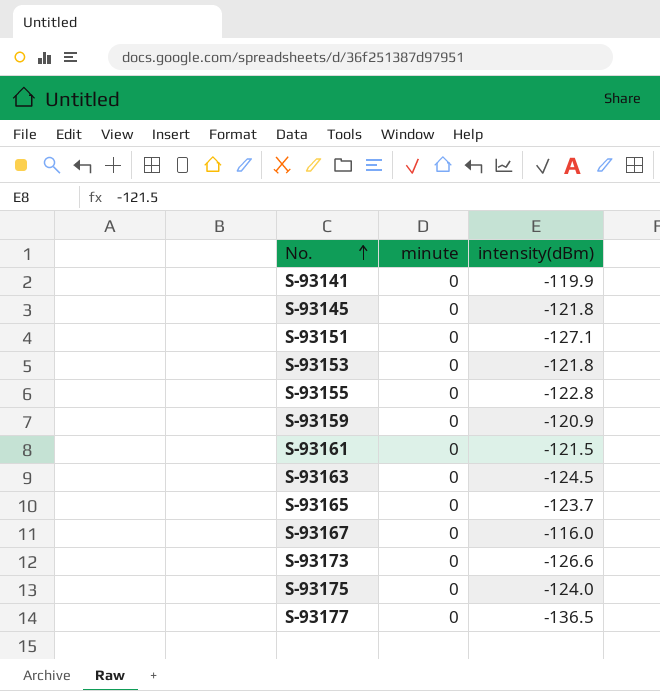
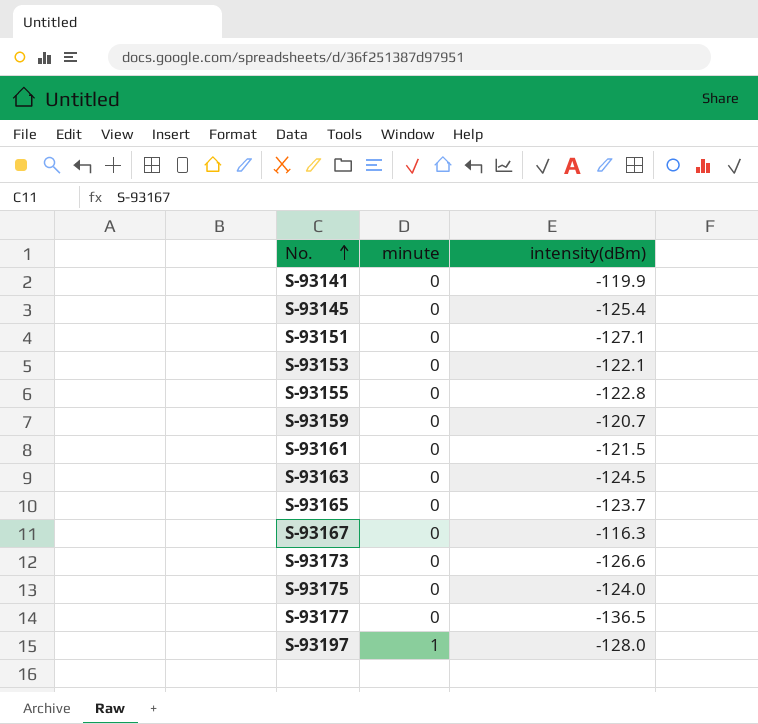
S-93145 | intensity(dBm): -121.8 -> -125.4
S-93153 | intensity(dBm): -121.8 -> -122.1
S-93159 | intensity(dBm): -120.9 -> -120.7
S-93167 | intensity(dBm): -116.0 -> -116.3
row S-93197: none -> 1 | -128.0

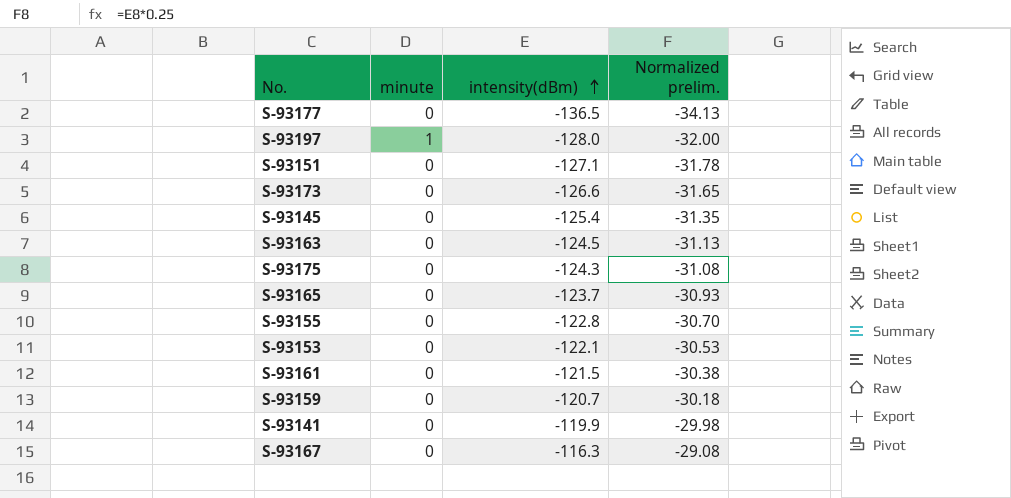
row order: No. ascending -> intensity(dBm) ascending
column Normalized prelim. | formula: none -> [intensity(dBm)] * 0.25
S-93175 | intensity(dBm): -124.0 -> -124.3

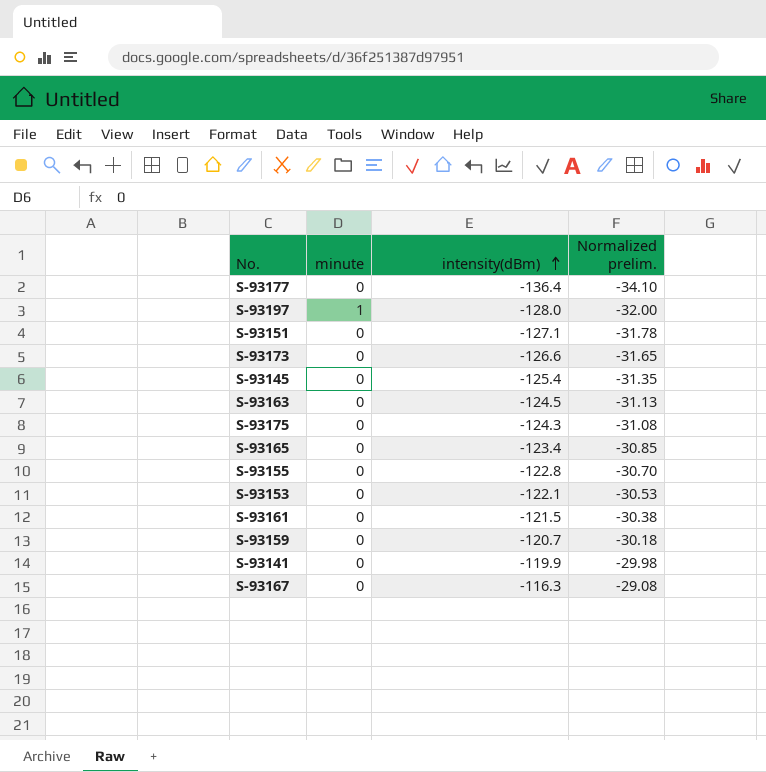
S-93177 | intensity(dBm): -136.5 -> -136.4
S-93177 | Normalized prelim.: -34.13 -> -34.10
S-93165 | intensity(dBm): -123.7 -> -123.4
S-93165 | Normalized prelim.: -30.93 -> -30.85

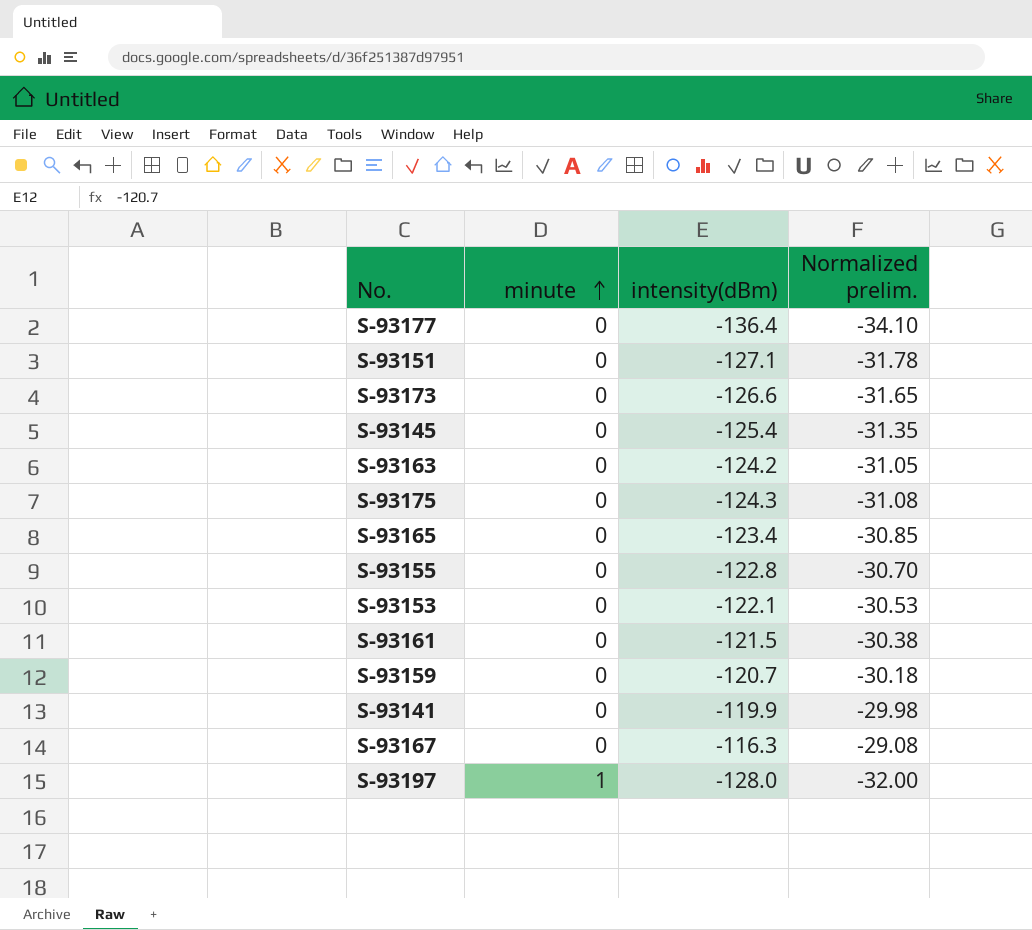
row order: intensity(dBm) ascending -> minute ascending
S-93163 | intensity(dBm): -124.5 -> -124.2
S-93163 | Normalized prelim.: -31.13 -> -31.05

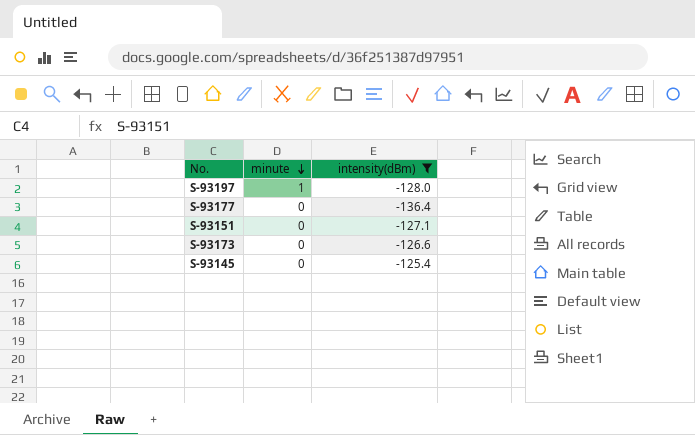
filter: none -> intensity(dBm) <= -125.4
row order: minute ascending -> minute descending
column Normalized prelim. | formula: [intensity(dBm)] * 0.25 -> none

